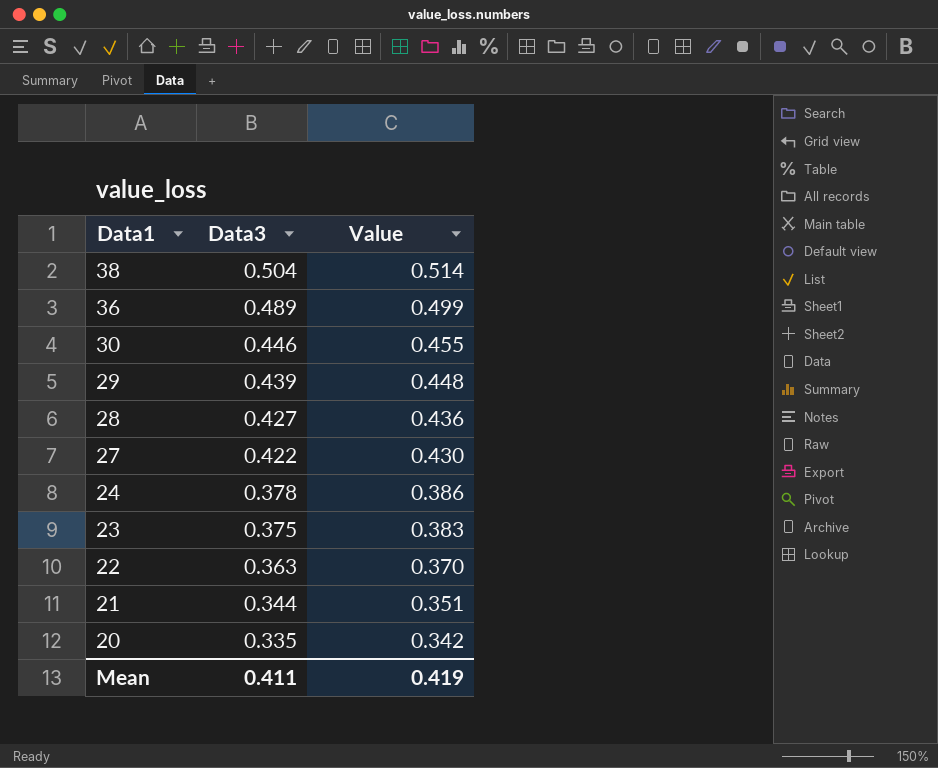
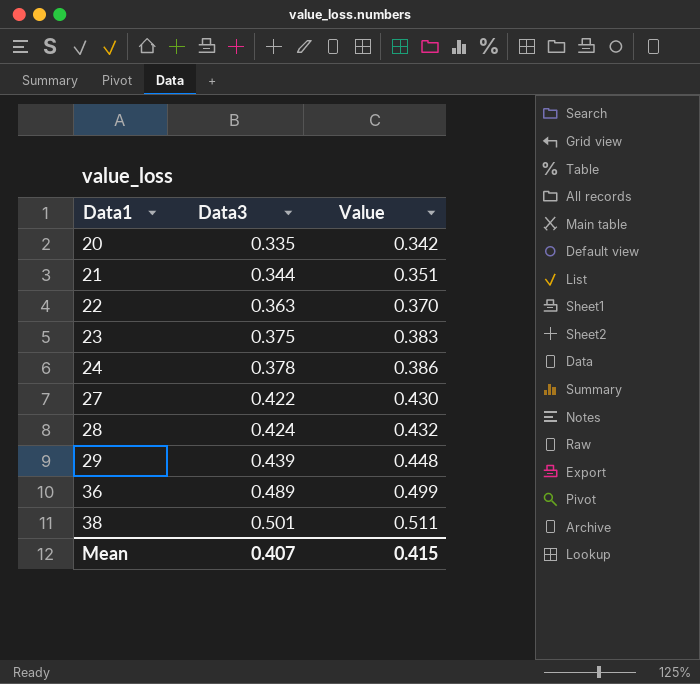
row order: Data1 descending -> Data1 ascending
row 30: 0.446 | 0.455 -> none
28 | Data3: 0.427 -> 0.424
28 | Value: 0.436 -> 0.432
38 | Data3: 0.504 -> 0.501
38 | Value: 0.514 -> 0.511
Mean | Data3: 0.411 -> 0.407
Mean | Value: 0.419 -> 0.415

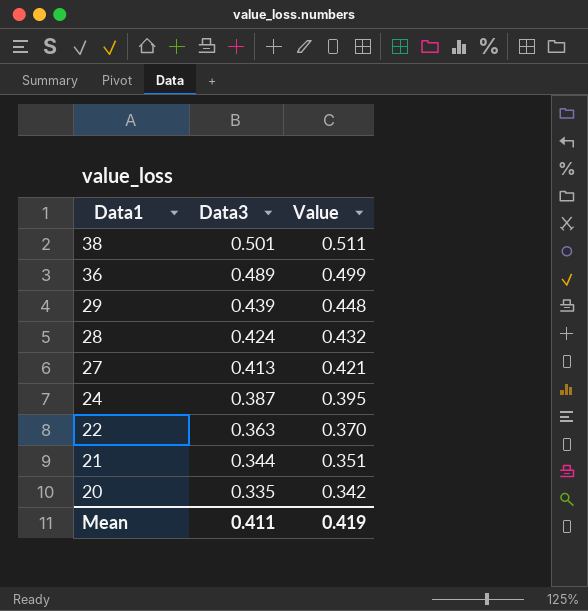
row order: Data1 ascending -> Data1 descending
row 23: 0.375 | 0.383 -> none
27 | Data3: 0.422 -> 0.413
27 | Value: 0.430 -> 0.421
24 | Data3: 0.378 -> 0.387
24 | Value: 0.386 -> 0.395
Mean | Data3: 0.407 -> 0.411
Mean | Value: 0.415 -> 0.419

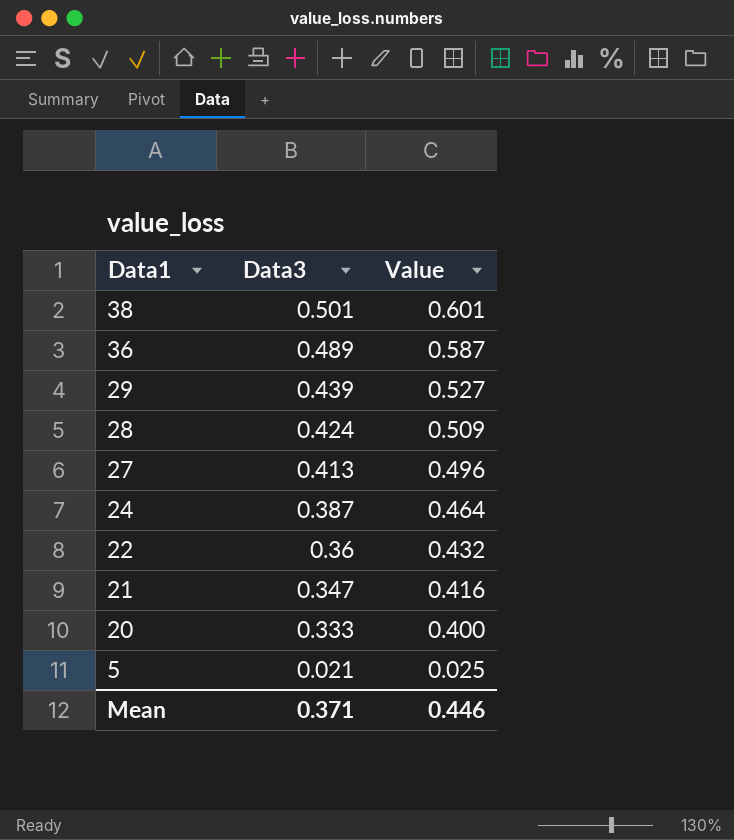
column Value | formula: [Data3] * 1.02 -> [Data3] * 1.2
22 | Data3: 0.363 -> 0.36
21 | Data3: 0.344 -> 0.347
20 | Data3: 0.335 -> 0.333
row 5: none -> 0.021 | 0.025
Mean | Data3: 0.411 -> 0.371
Mean | Value: 0.419 -> 0.446

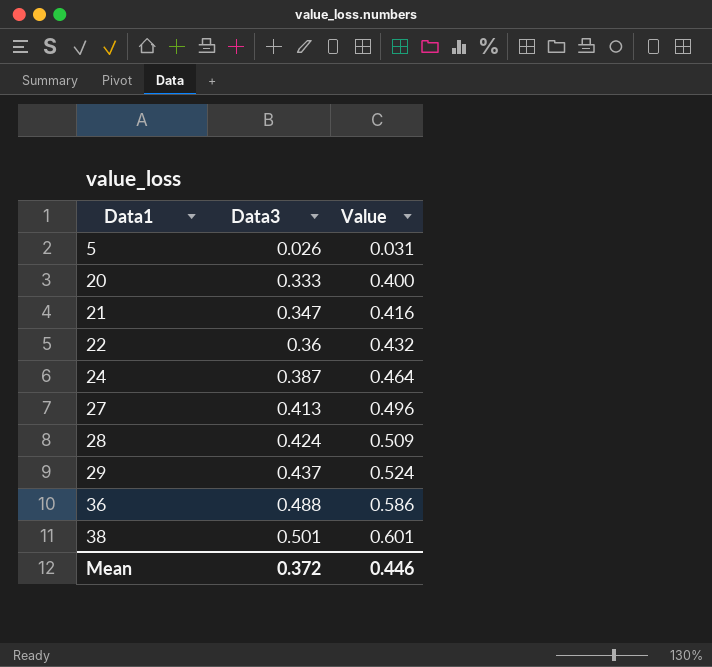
row order: Data1 descending -> Data1 ascending
5 | Data3: 0.021 -> 0.026
5 | Value: 0.025 -> 0.031
29 | Data3: 0.439 -> 0.437
29 | Value: 0.527 -> 0.524
36 | Data3: 0.489 -> 0.488
36 | Value: 0.587 -> 0.586
Mean | Data3: 0.371 -> 0.372

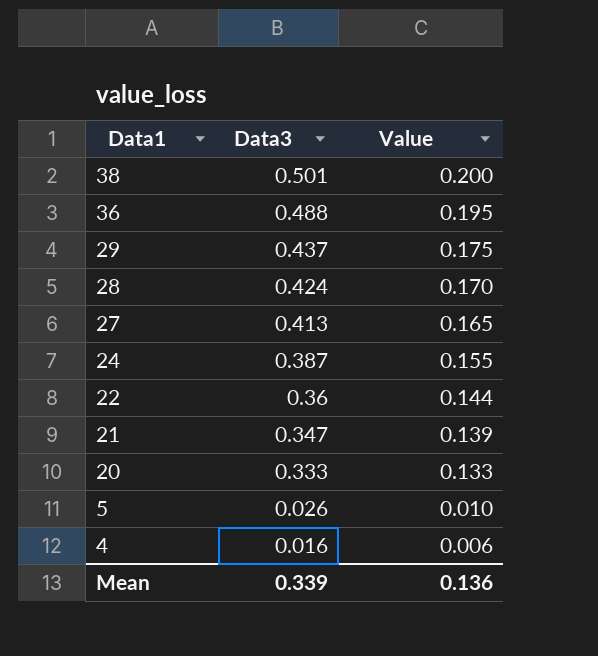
row order: Data1 ascending -> Data1 descending
column Value | formula: [Data3] * 1.2 -> [Data3] * 0.4
row 4: none -> 0.016 | 0.006
Mean | Data3: 0.372 -> 0.339
Mean | Value: 0.446 -> 0.136

